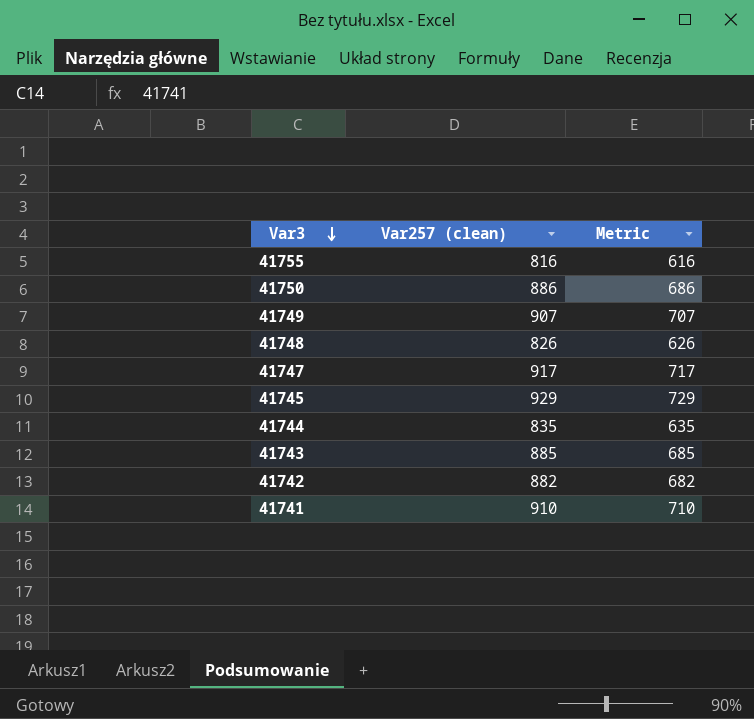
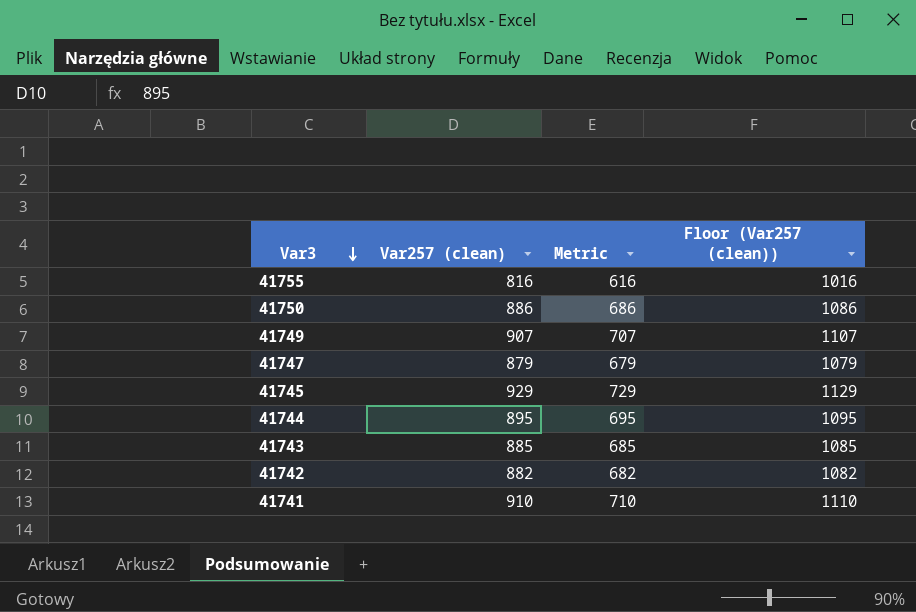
column Floor (Var257 (clean)) | formula: none -> [Var257 (clean)] + 200
row 41748: 826 | 626 -> none
41747 | Var257 (clean): 917 -> 879
41747 | Metric: 717 -> 679
41744 | Var257 (clean): 835 -> 895
41744 | Metric: 635 -> 695

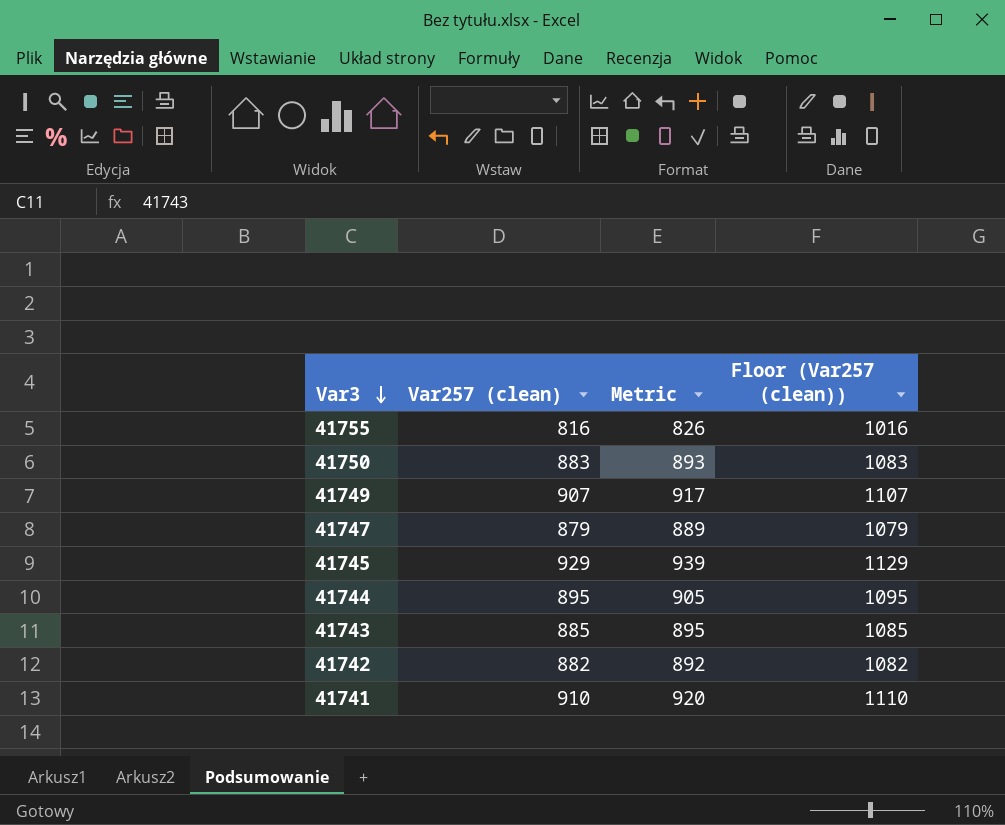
column Metric | formula: [Var257 (clean)] - 200 -> [Var257 (clean)] + 10
41750 | Var257 (clean): 886 -> 883
41750 | Floor (Var257 (clean)): 1086 -> 1083

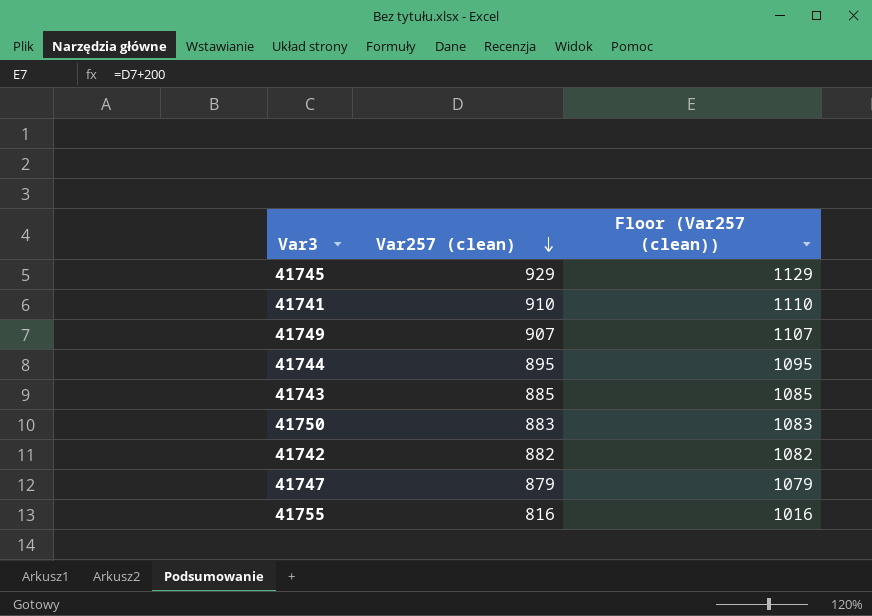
row order: Var3 descending -> Var257 (clean) descending
column Metric | formula: [Var257 (clean)] + 10 -> none

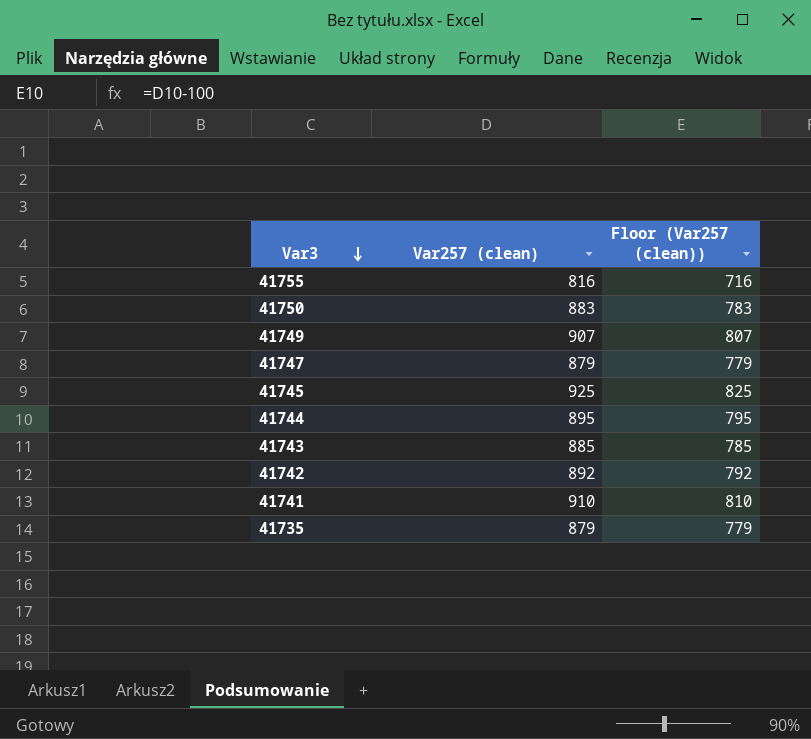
row order: Var257 (clean) descending -> Var3 descending
column Floor (Var257 (clean)) | formula: [Var257 (clean)] + 200 -> [Var257 (clean)] - 100
41745 | Var257 (clean): 929 -> 925
41742 | Var257 (clean): 882 -> 892
row 41735: none -> 879 | 779

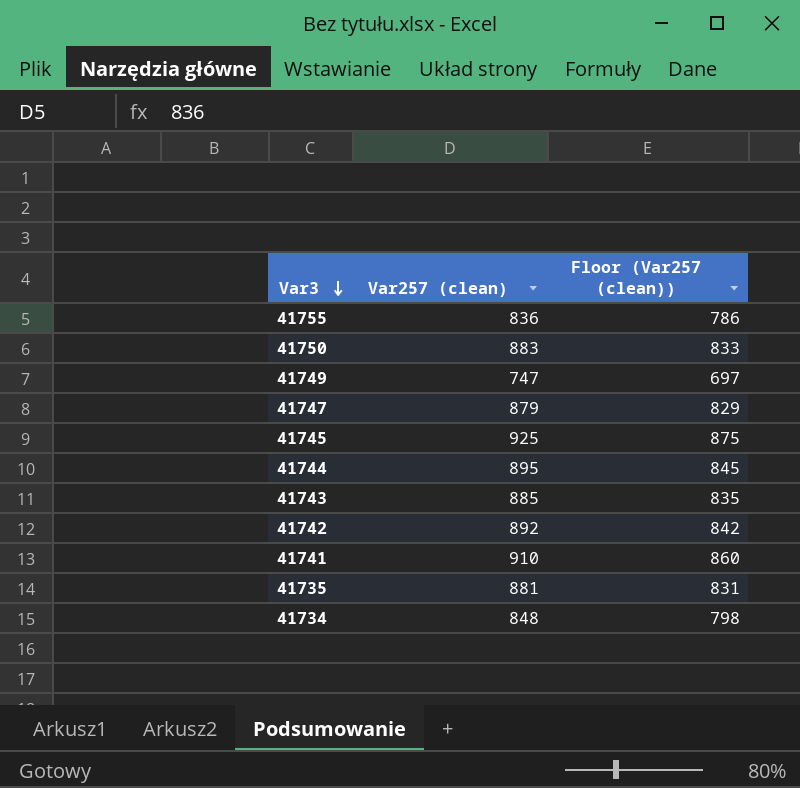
column Floor (Var257 (clean)) | formula: [Var257 (clean)] - 100 -> [Var257 (clean)] - 50
41755 | Var257 (clean): 816 -> 836
41749 | Var257 (clean): 907 -> 747
41735 | Var257 (clean): 879 -> 881
row 41734: none -> 848 | 798

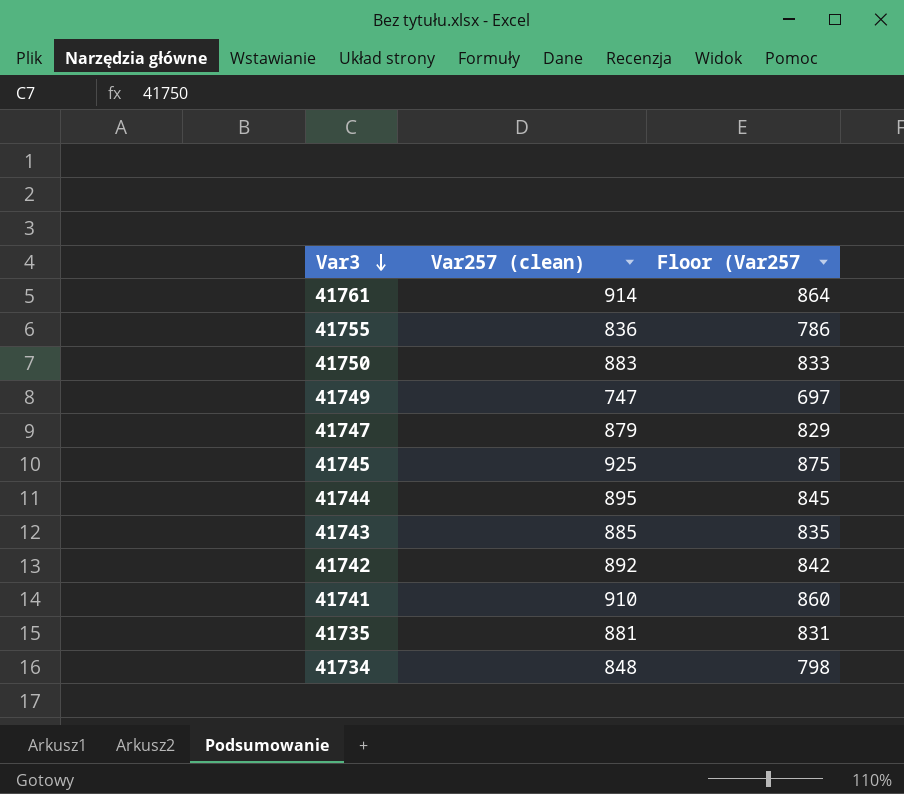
column name: Floor (Var257 (clean)) -> Floor (Var257
row 41761: none -> 914 | 864

